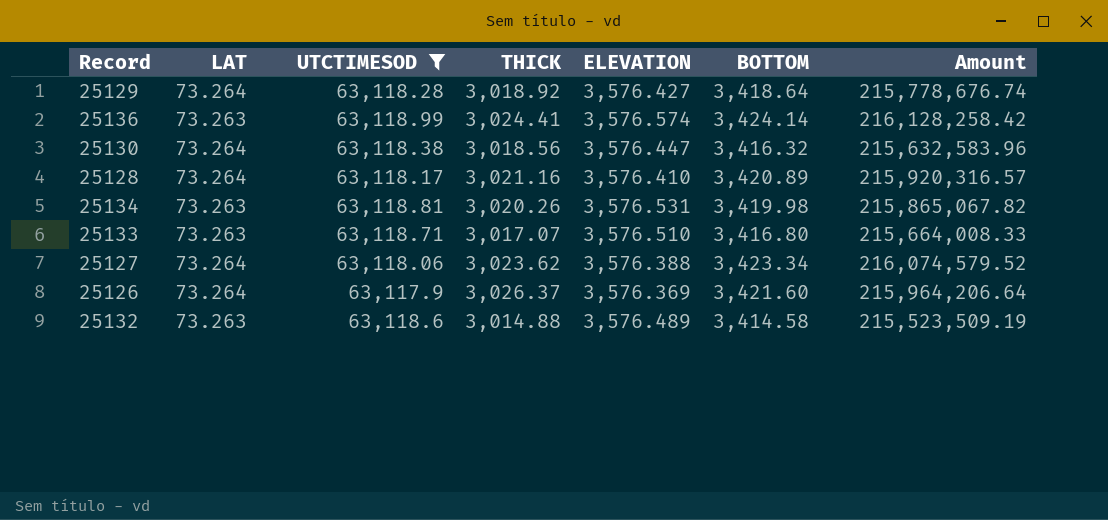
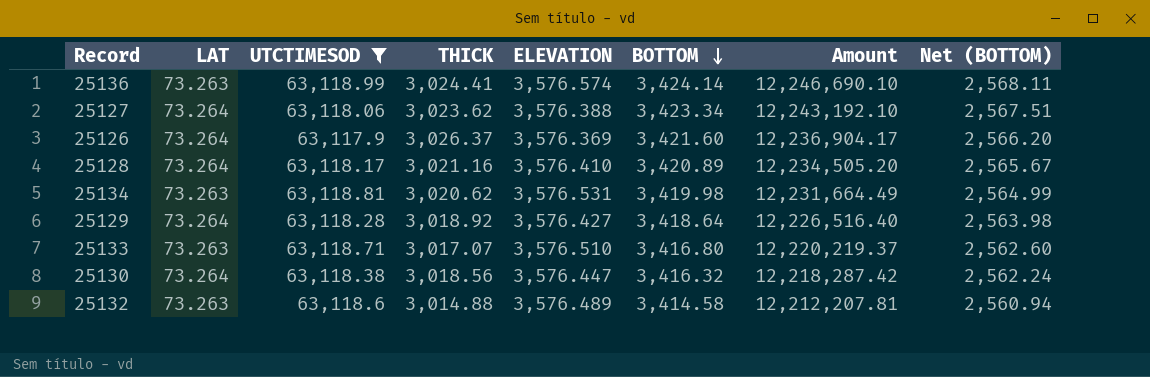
row order: none -> BOTTOM descending
column Amount | formula: [UTCTIMESOD] * [BOTTOM] -> [ELEVATION] * [BOTTOM]
column Net (BOTTOM) | formula: none -> [BOTTOM] * 0.75
25134 | THICK: 3,020.26 -> 3,020.62

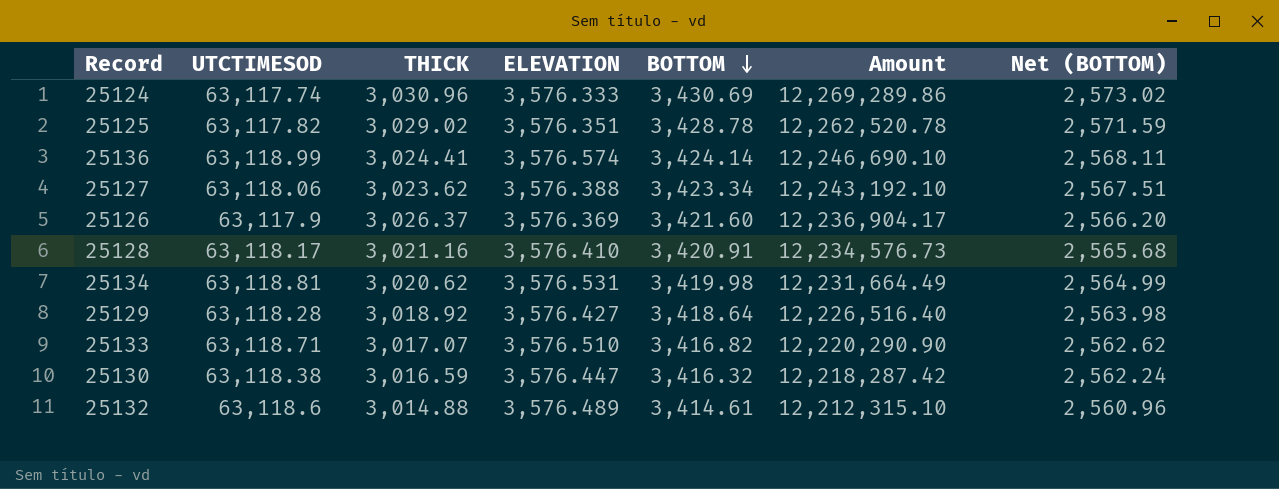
filter: UTCTIMESOD >= 63,117.9 -> none
column LAT | position: 2 -> none
25128 | BOTTOM: 3,420.89 -> 3,420.91
25128 | Amount: 12,234,505.20 -> 12,234,576.73
25128 | Net (BOTTOM): 2,565.67 -> 2,565.68
25133 | BOTTOM: 3,416.80 -> 3,416.82
25133 | Amount: 12,220,219.37 -> 12,220,290.90
25133 | Net (BOTTOM): 2,562.60 -> 2,562.62
25130 | THICK: 3,018.56 -> 3,016.59
25132 | BOTTOM: 3,414.58 -> 3,414.61
25132 | Amount: 12,212,207.81 -> 12,212,315.10
25132 | Net (BOTTOM): 2,560.94 -> 2,560.96

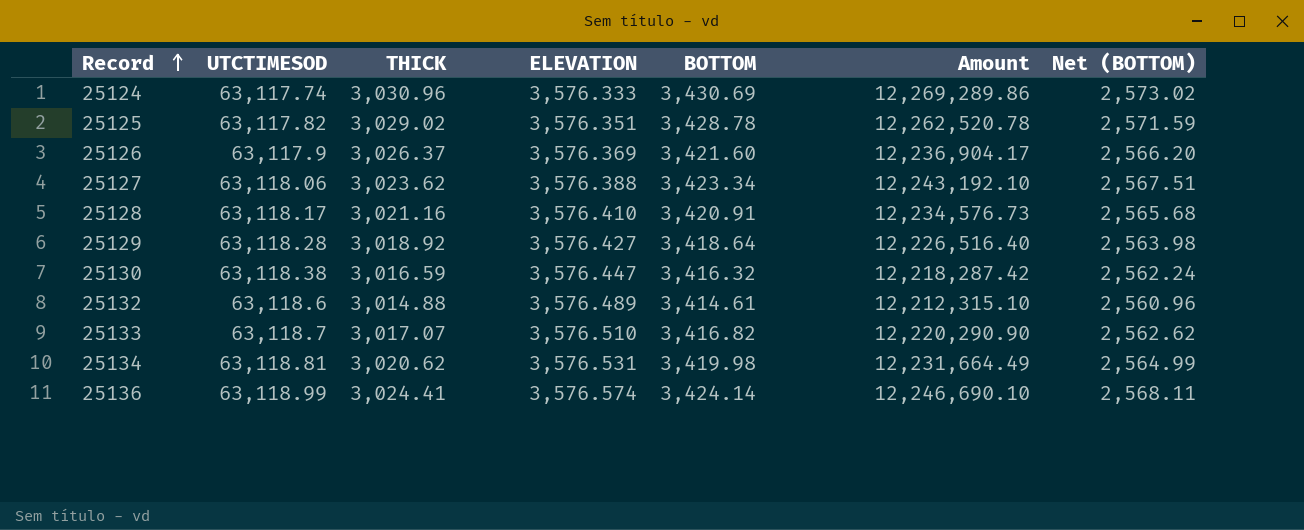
row order: BOTTOM descending -> Record ascending
25133 | UTCTIMESOD: 63,118.71 -> 63,118.7

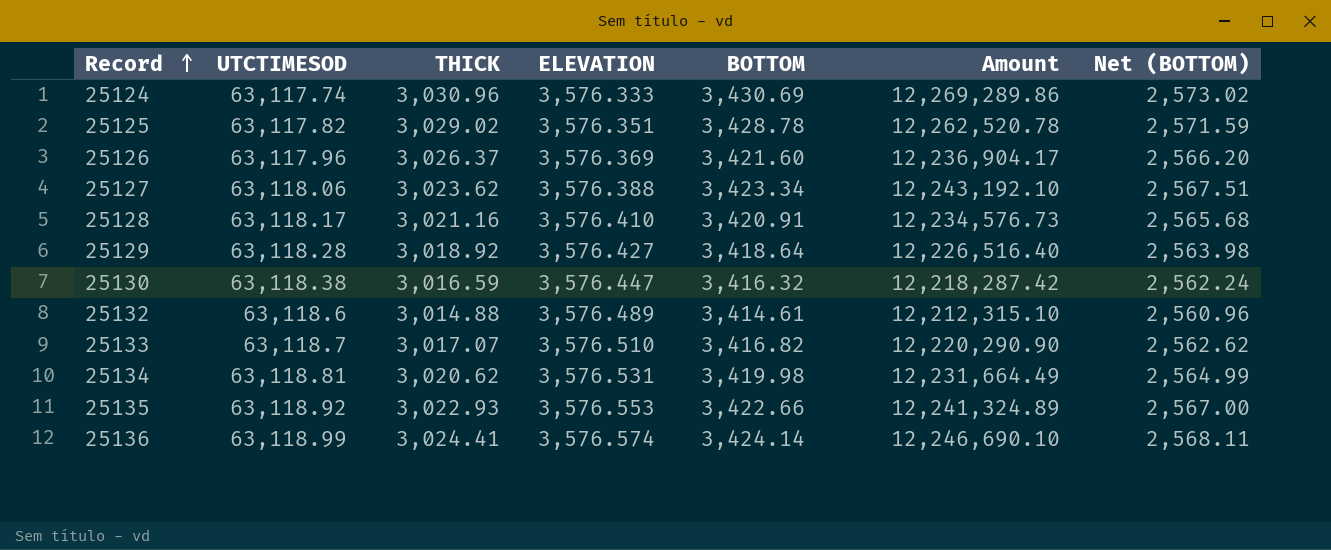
25126 | UTCTIMESOD: 63,117.9 -> 63,117.96
row 25135: none -> 63,118.92 | 3,022.93 | 3,576.553 | 3,422.66 | 12,241,324.89 | 2,567.00

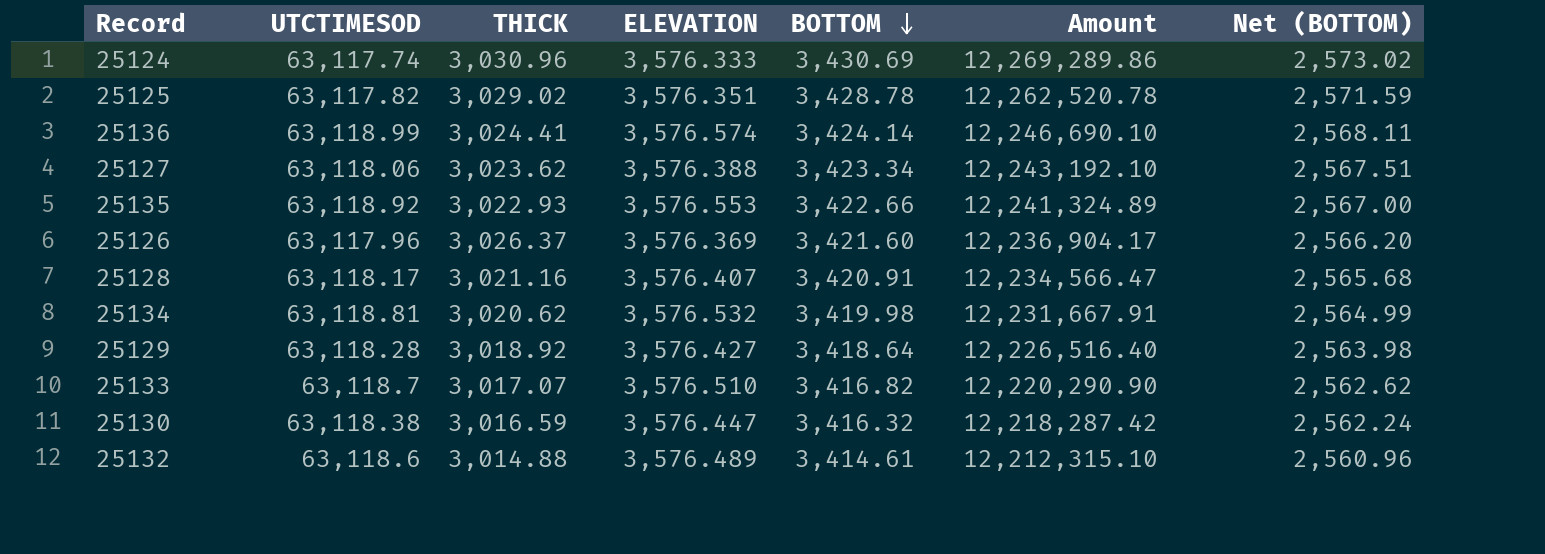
row order: Record ascending -> BOTTOM descending
25128 | ELEVATION: 3,576.410 -> 3,576.407
25128 | Amount: 12,234,576.73 -> 12,234,566.47
25134 | ELEVATION: 3,576.531 -> 3,576.532
25134 | Amount: 12,231,664.49 -> 12,231,667.91

